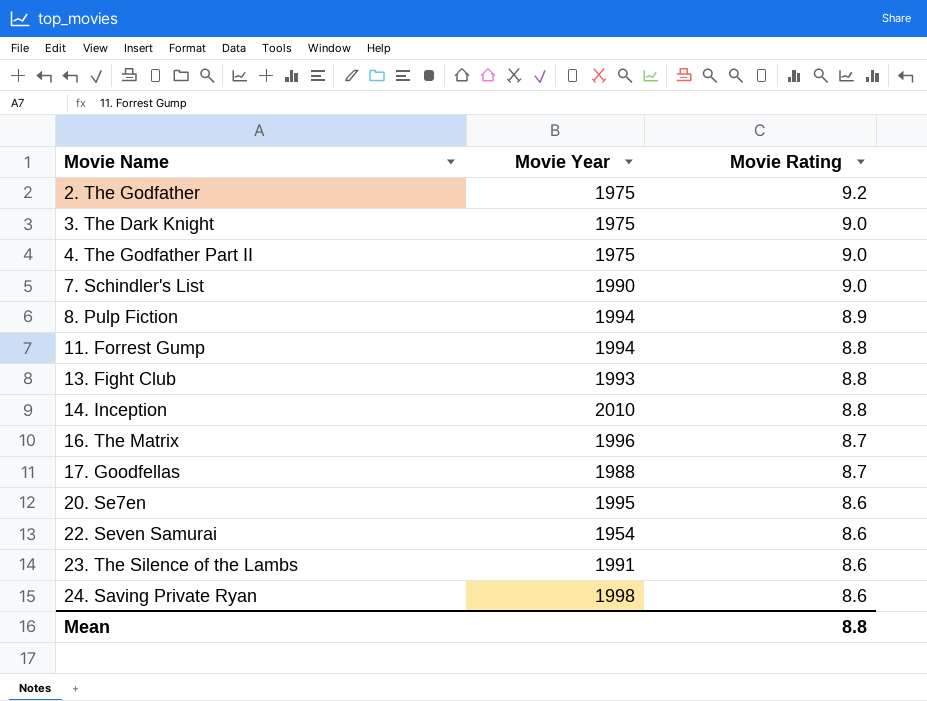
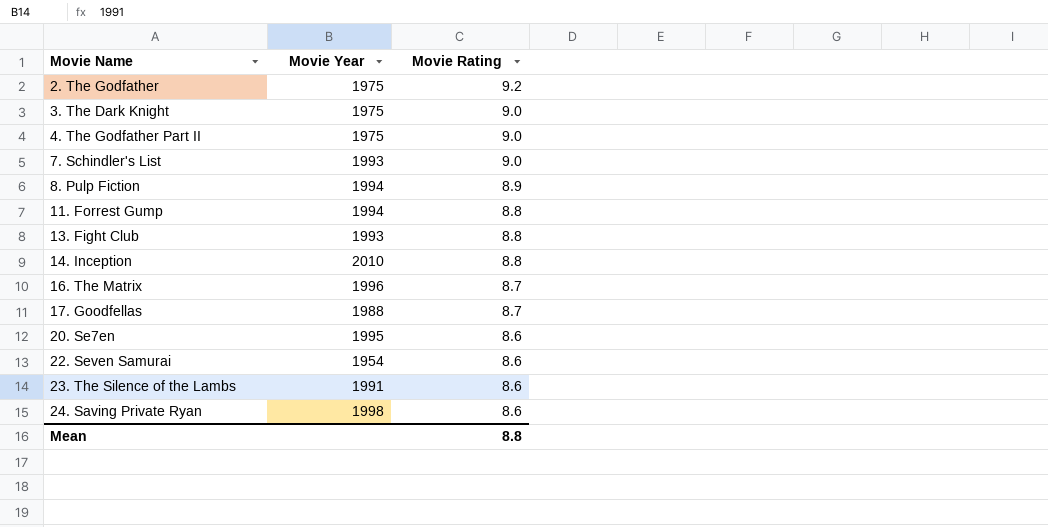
7. Schindler's List | Movie Year: 1990 -> 1993

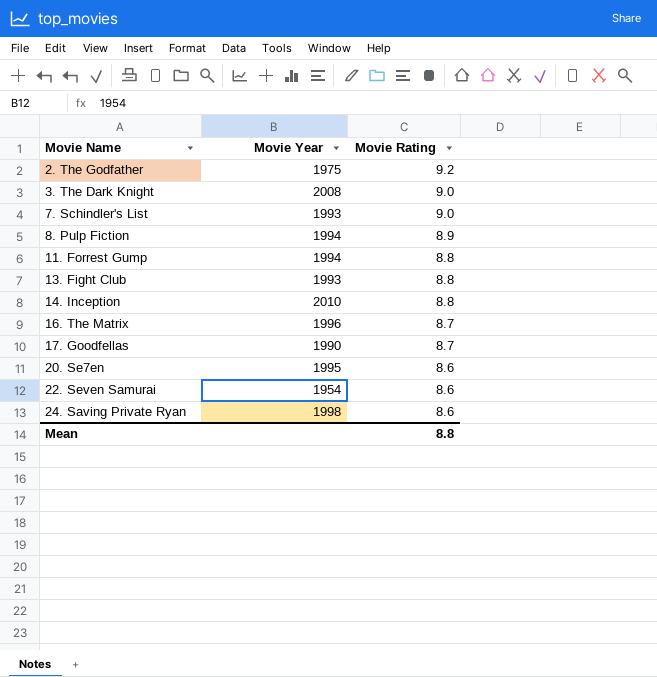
row 4. The Godfather Part II: 1975 | 9.0 -> none
row 23. The Silence of the Lambs: 1991 | 8.6 -> none
3. The Dark Knight | Movie Year: 1975 -> 2008
17. Goodfellas | Movie Year: 1988 -> 1990

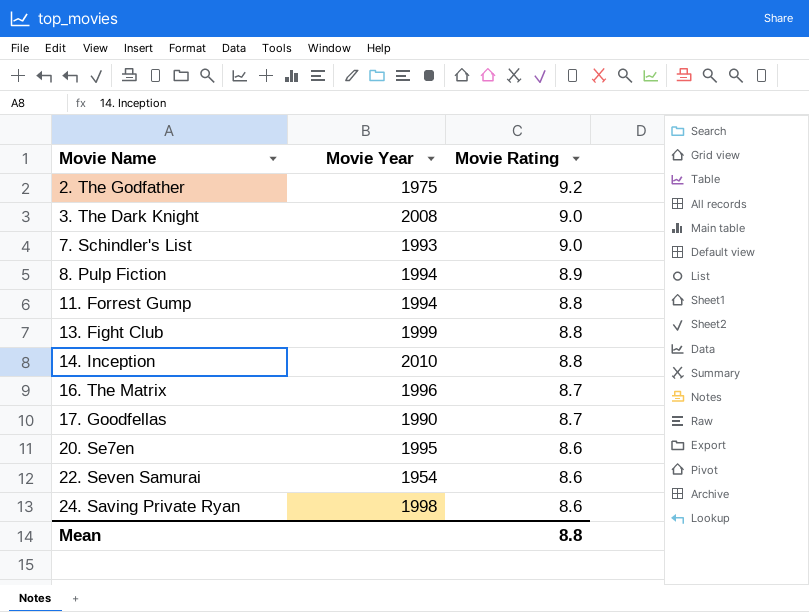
13. Fight Club | Movie Year: 1993 -> 1999

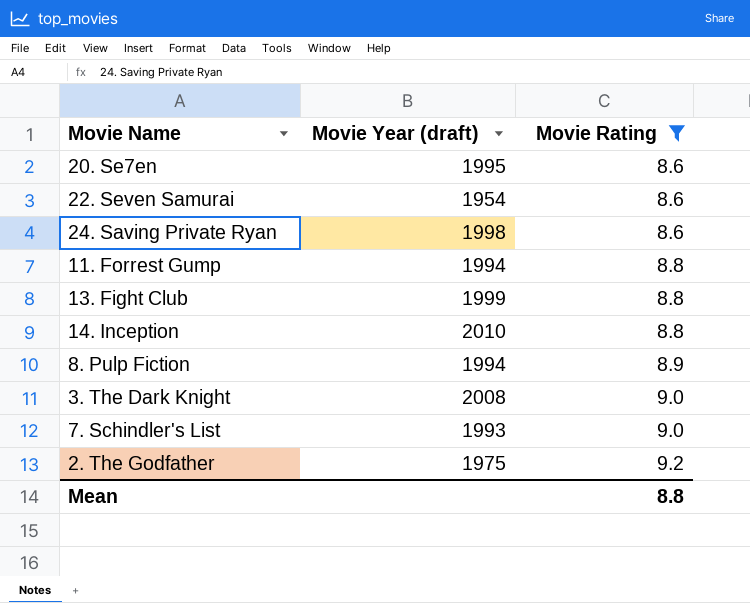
filter: none -> Movie Rating != 8.7
row order: Movie Name ascending -> Movie Rating ascending
column name: Movie Year -> Movie Year (draft)

